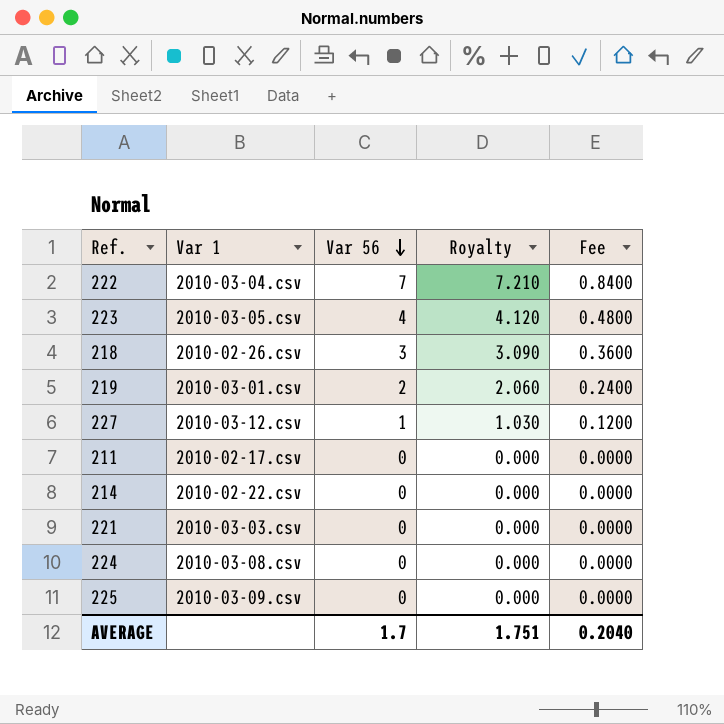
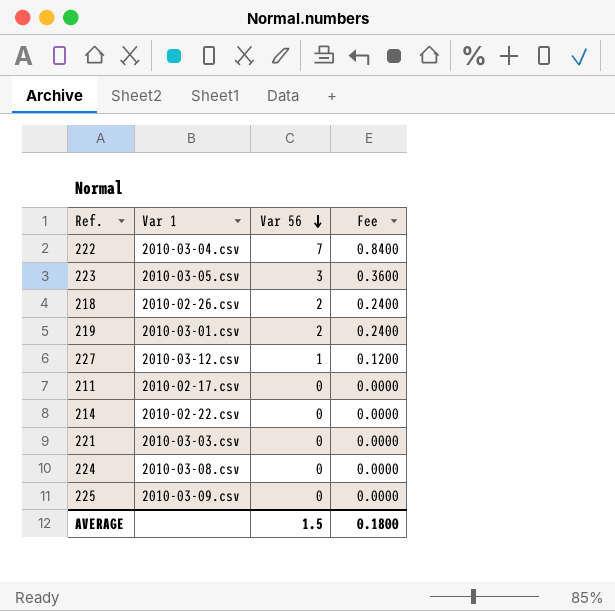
column Royalty | formula: [Var 56] * 1.03 -> none
223 | Var 56: 4 -> 3
223 | Fee: 0.4800 -> 0.3600
218 | Var 56: 3 -> 2
218 | Fee: 0.3600 -> 0.2400
AVERAGE | Var 56: 1.7 -> 1.5
AVERAGE | Fee: 0.2040 -> 0.1800

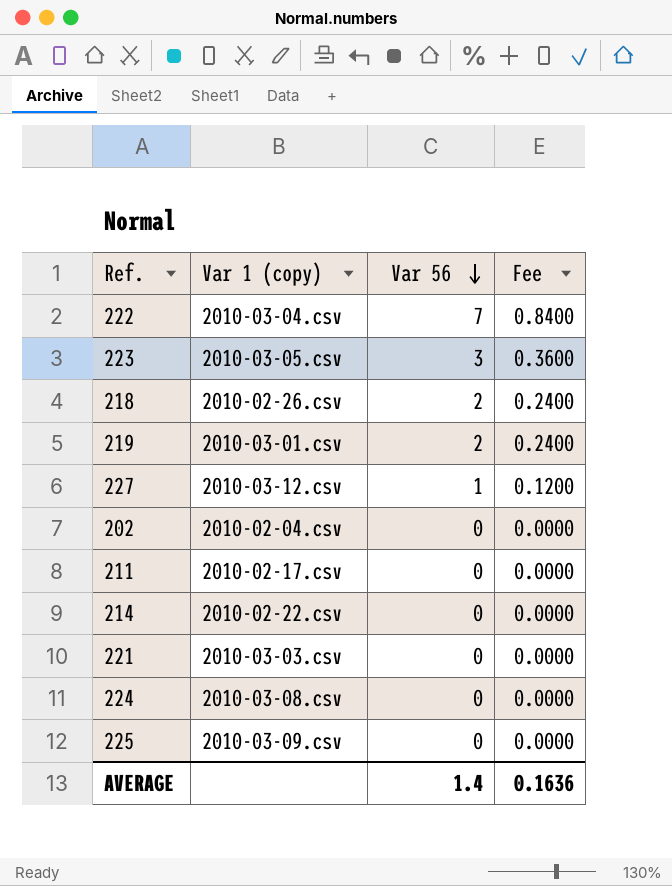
column name: Var 1 -> Var 1 (copy)
row 202: none -> 2010-02-04.csv | 0 | 0.0000
AVERAGE | Var 56: 1.5 -> 1.4
AVERAGE | Fee: 0.1800 -> 0.1636

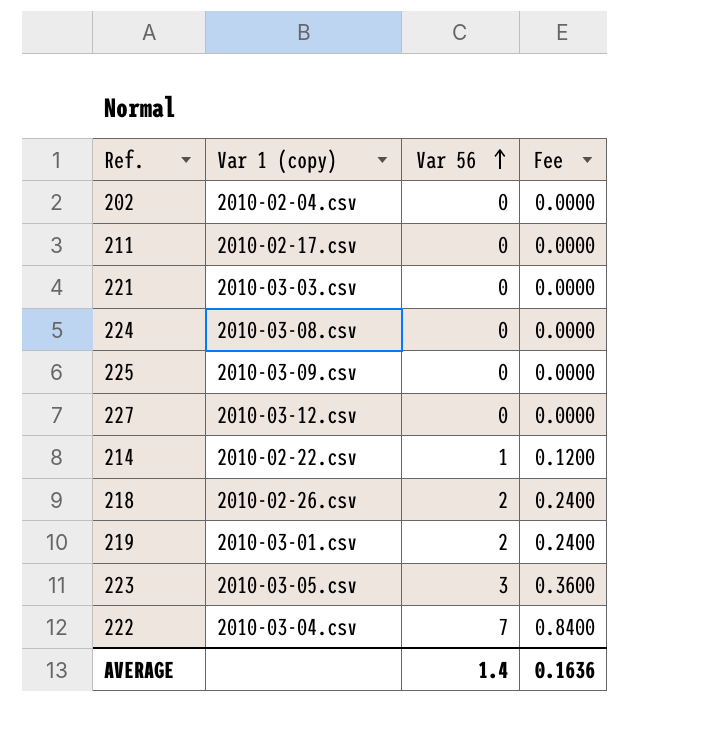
row order: Var 56 descending -> Var 56 ascending
227 | Var 56: 1 -> 0
227 | Fee: 0.1200 -> 0.0000
214 | Var 56: 0 -> 1
214 | Fee: 0.0000 -> 0.1200

